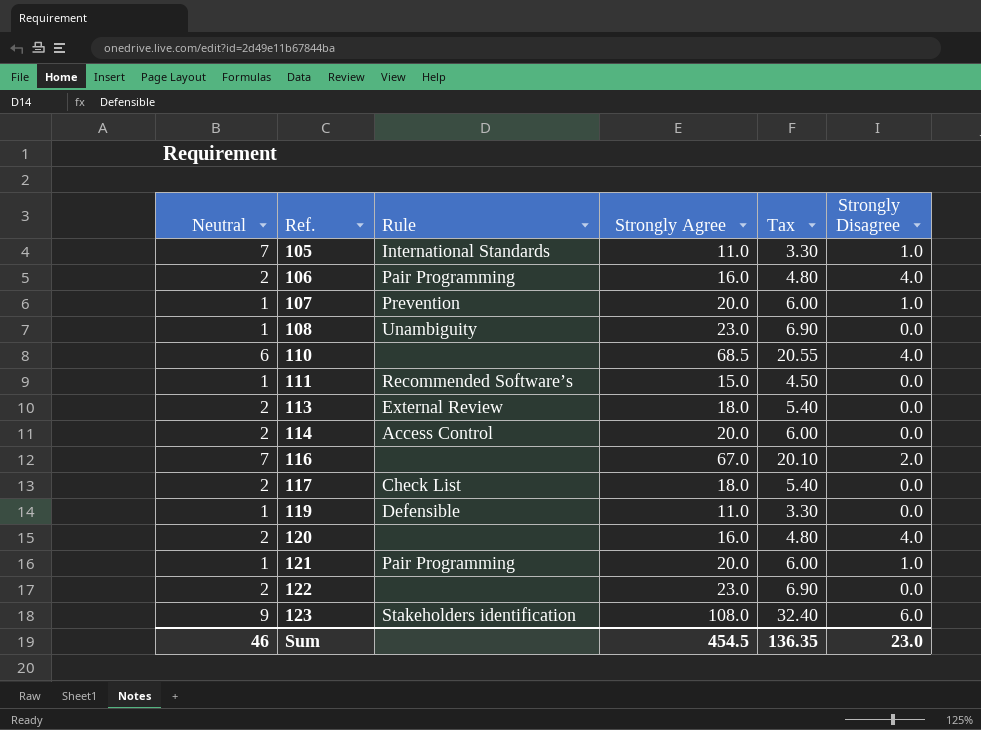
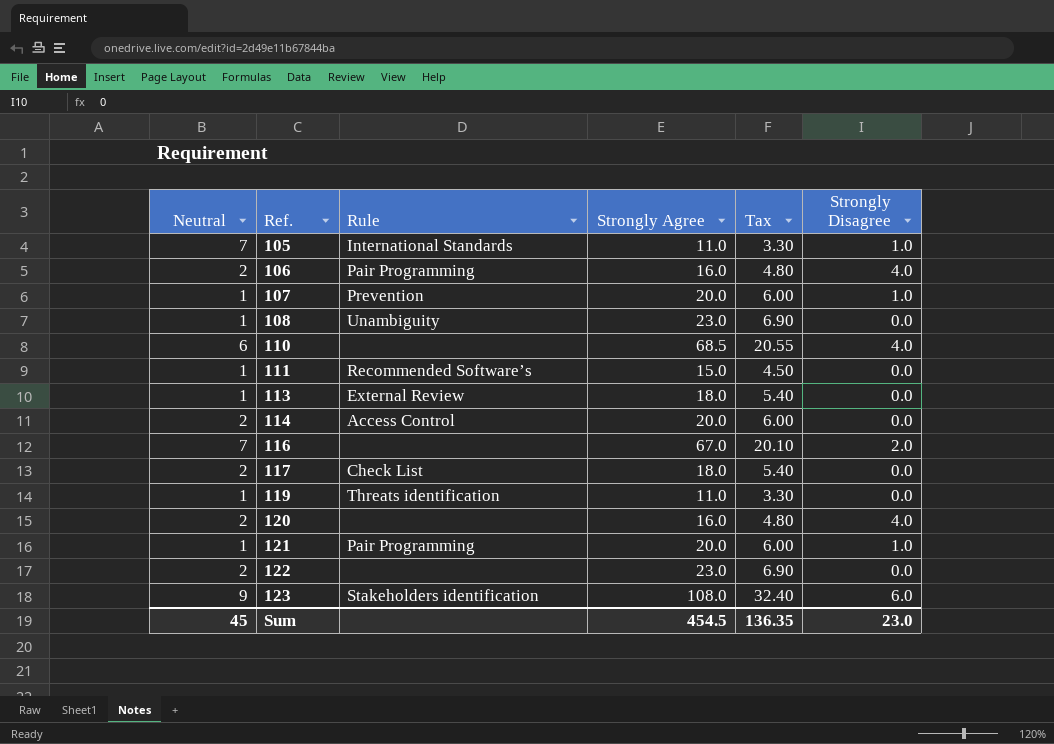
113 | Neutral: 2 -> 1
119 | Rule: Defensible -> Threats identification
Sum | Neutral: 46 -> 45

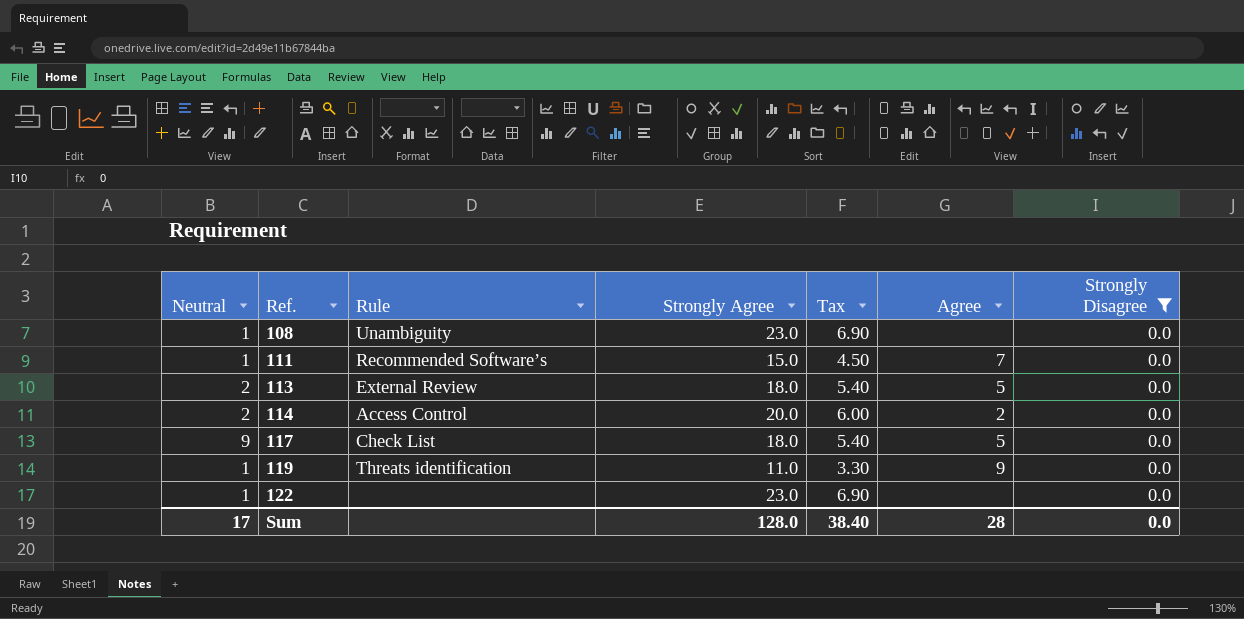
filter: none -> Strongly Disagree = 0.0
column Agree | position: none -> 6
113 | Neutral: 1 -> 2
117 | Neutral: 2 -> 9
122 | Neutral: 2 -> 1
Sum | Neutral: 45 -> 17
Sum | Strongly Agree: 454.5 -> 128.0
Sum | Tax: 136.35 -> 38.40
Sum | Strongly Disagree: 23.0 -> 0.0

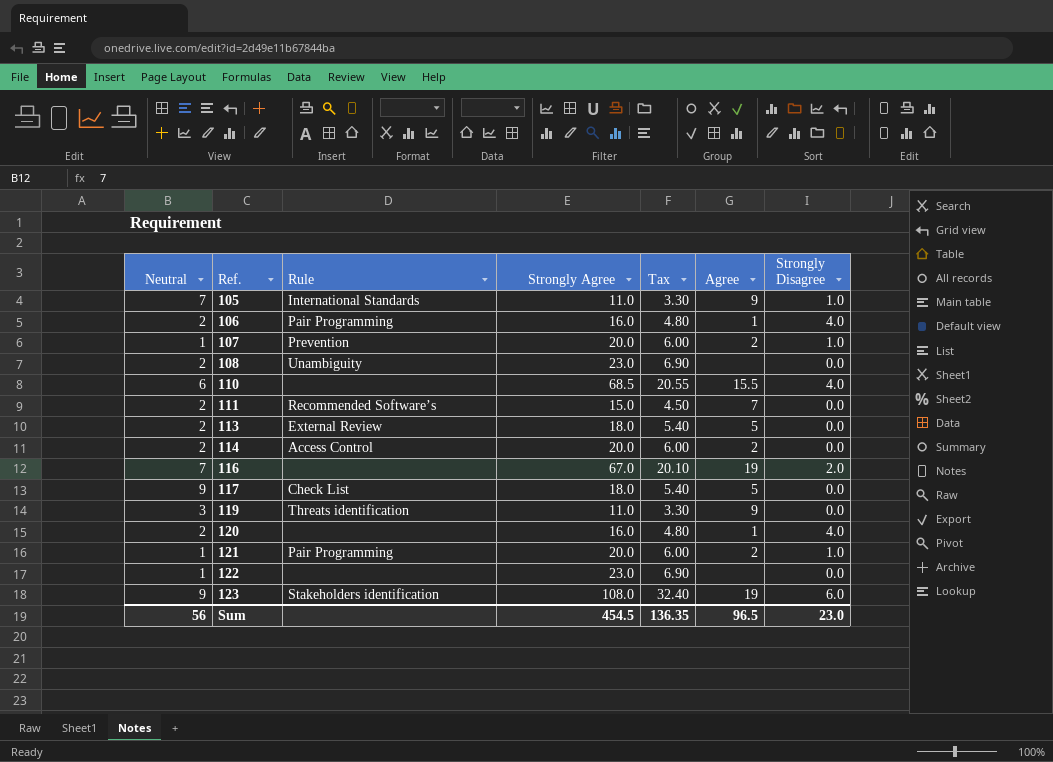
filter: Strongly Disagree = 0.0 -> none
108 | Neutral: 1 -> 2
111 | Neutral: 1 -> 2
119 | Neutral: 1 -> 3
Sum | Neutral: 17 -> 56
Sum | Strongly Agree: 128.0 -> 454.5
Sum | Tax: 38.40 -> 136.35
Sum | Agree: 28 -> 96.5
Sum | Strongly Disagree: 0.0 -> 23.0

